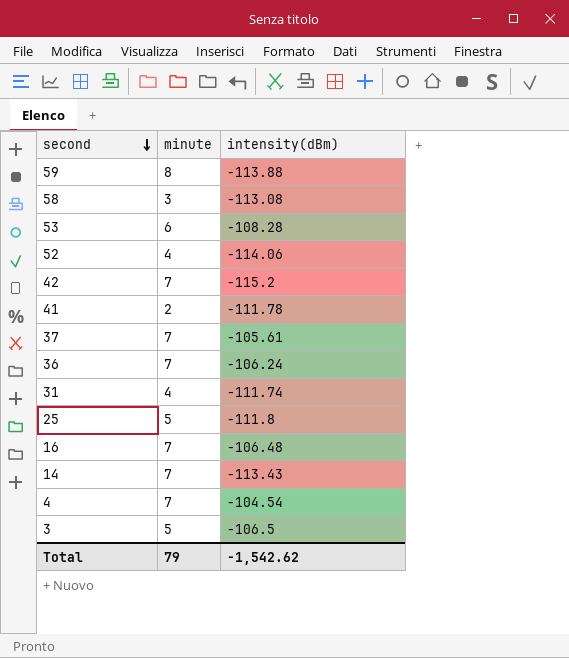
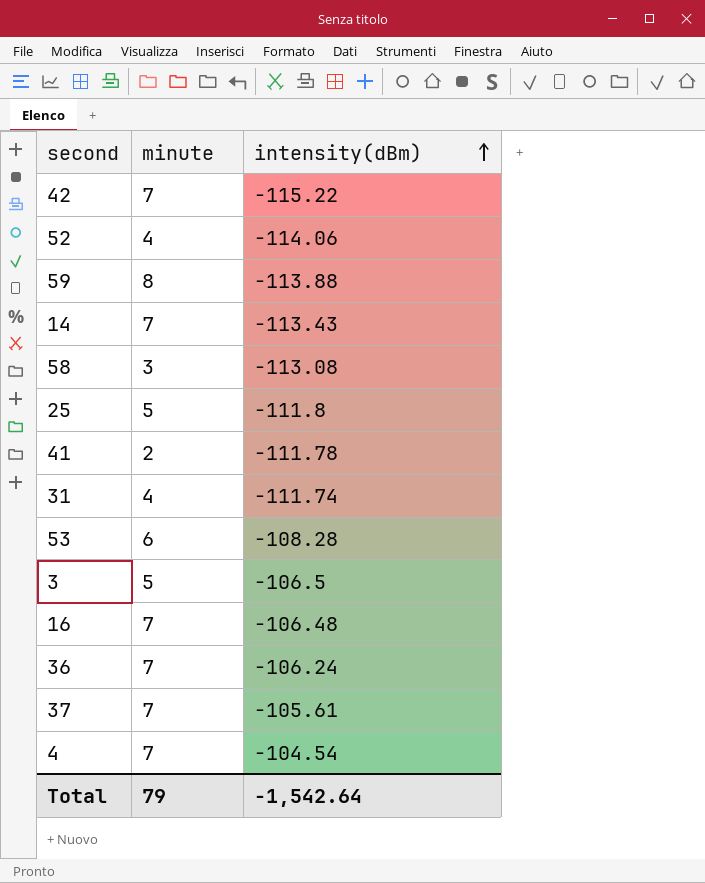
row order: second descending -> intensity(dBm) ascending
42 | intensity(dBm): -115.2 -> -115.22
Total | intensity(dBm): -1,542.62 -> -1,542.64

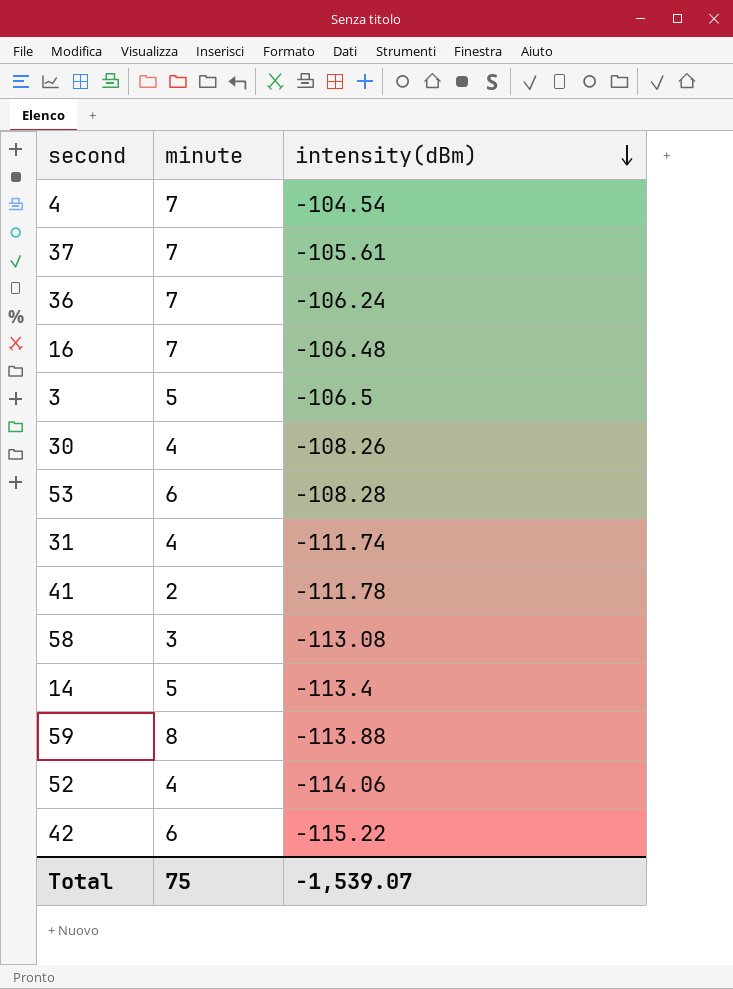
row order: intensity(dBm) ascending -> intensity(dBm) descending
row 25: 5 | -111.8 -> none
row 30: none -> 4 | -108.26
14 | minute: 7 -> 5
14 | intensity(dBm): -113.43 -> -113.4
42 | minute: 7 -> 6
Total | minute: 79 -> 75
Total | intensity(dBm): -1,542.64 -> -1,539.07

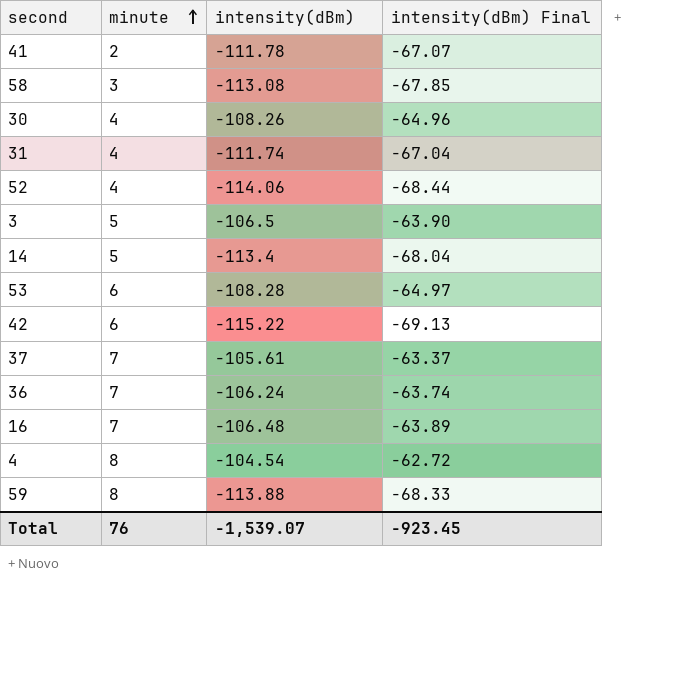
row order: intensity(dBm) descending -> minute ascending
column intensity(dBm) Final | formula: none -> [intensity(dBm)] * 0.6
4 | minute: 7 -> 8
Total | minute: 75 -> 76

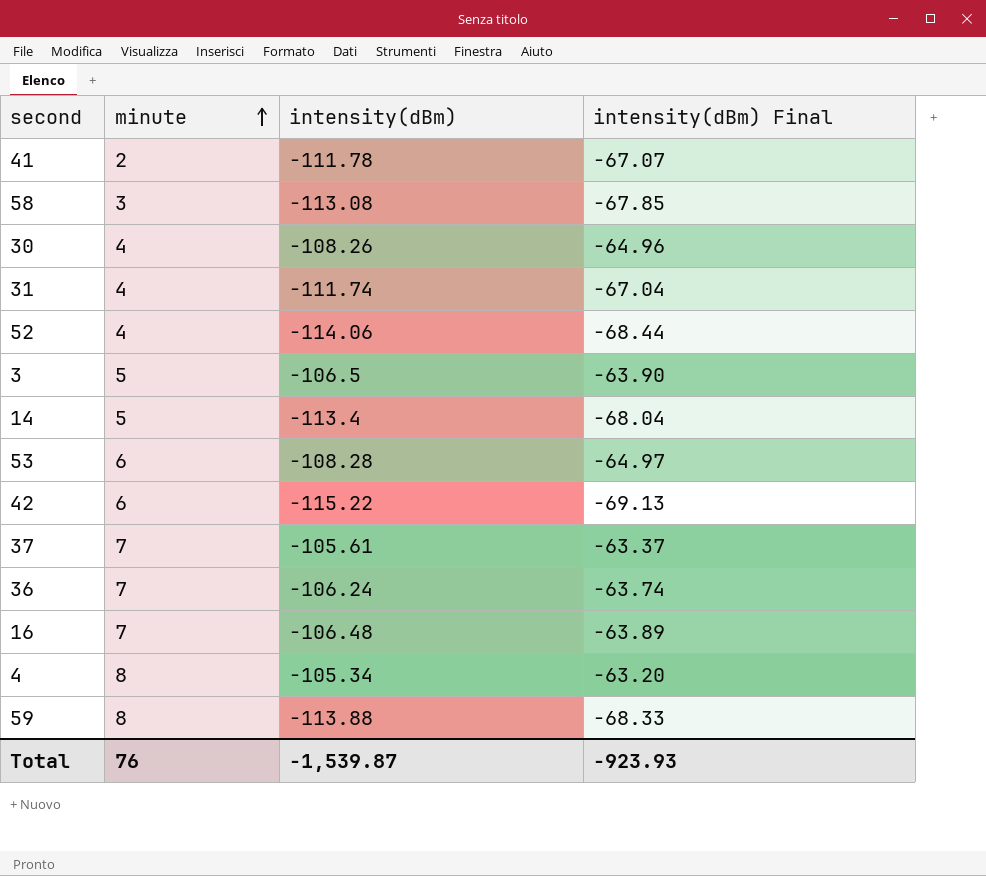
4 | intensity(dBm): -104.54 -> -105.34
4 | intensity(dBm) Final: -62.72 -> -63.20
Total | intensity(dBm): -1,539.07 -> -1,539.87
Total | intensity(dBm) Final: -923.45 -> -923.93

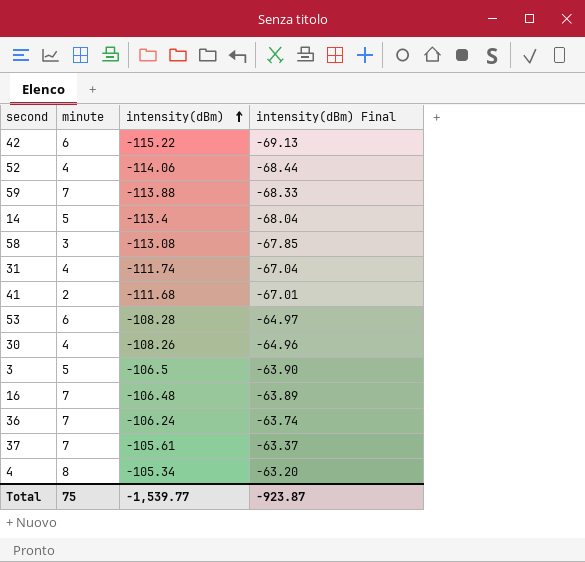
row order: minute ascending -> intensity(dBm) ascending
59 | minute: 8 -> 7
41 | intensity(dBm): -111.78 -> -111.68
41 | intensity(dBm) Final: -67.07 -> -67.01
Total | minute: 76 -> 75
Total | intensity(dBm): -1,539.87 -> -1,539.77
Total | intensity(dBm) Final: -923.93 -> -923.87

